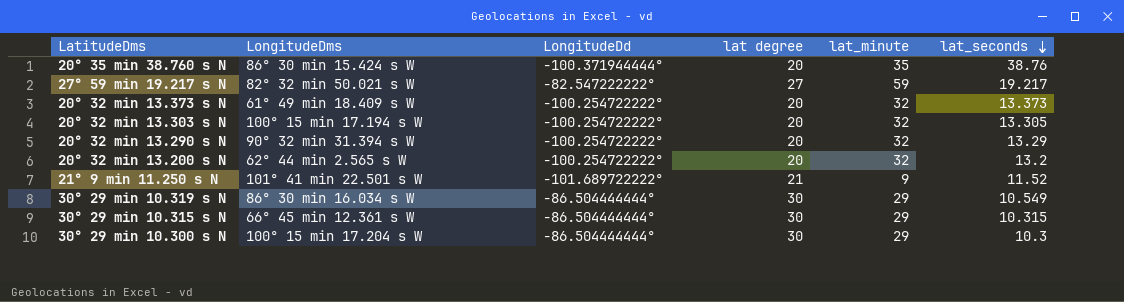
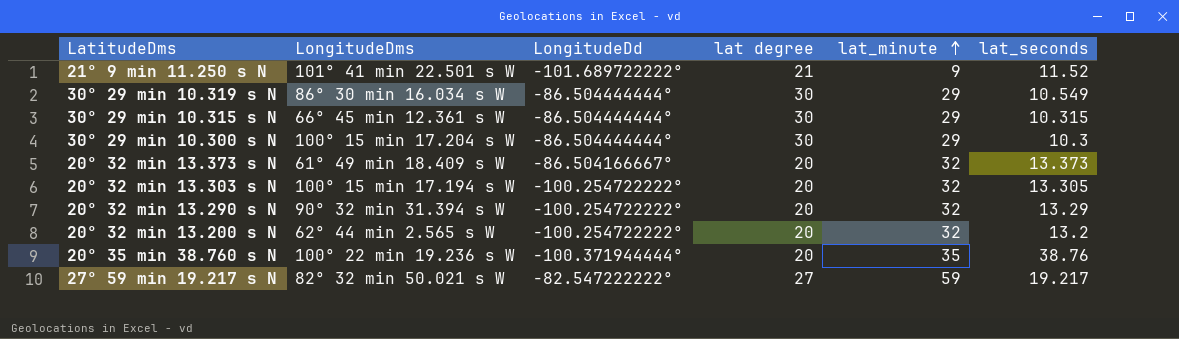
row order: lat_seconds descending -> lat_minute ascending
20° 32 min 13.373 s N | LongitudeDd: -100.254722222° -> -86.504166667°
20° 35 min 38.760 s N | LongitudeDms: 86° 30 min 15.424 s W -> 100° 22 min 19.236 s W

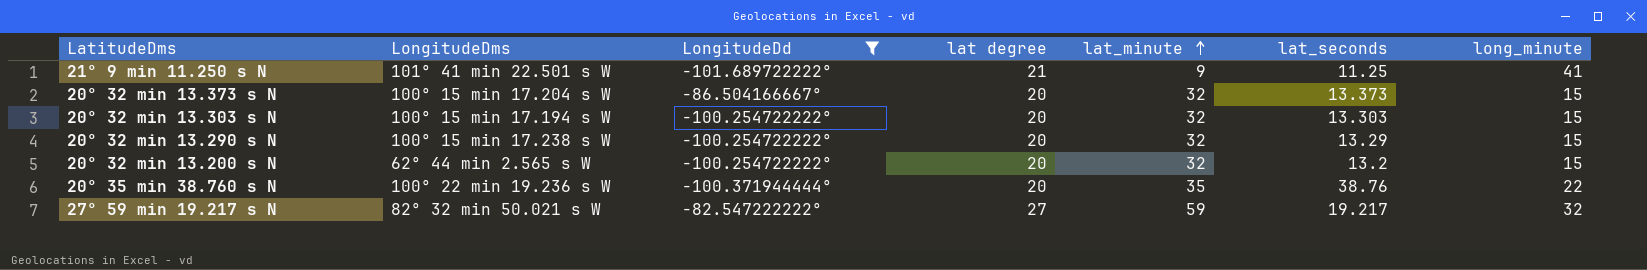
filter: none -> LongitudeDd != -86.504444444°
column long_minute | position: none -> 7
21° 9 min 11.250 s N | lat_seconds: 11.52 -> 11.25
20° 32 min 13.373 s N | LongitudeDms: 61° 49 min 18.409 s W -> 100° 15 min 17.204 s W
20° 32 min 13.303 s N | lat_seconds: 13.305 -> 13.303
20° 32 min 13.290 s N | LongitudeDms: 90° 32 min 31.394 s W -> 100° 15 min 17.238 s W

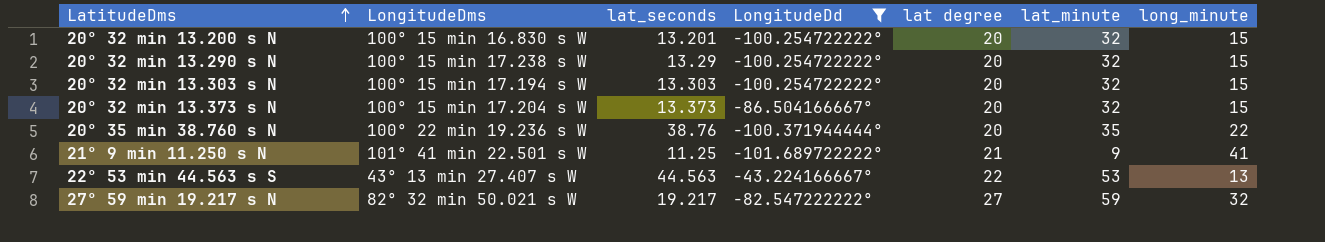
row order: lat_minute ascending -> LatitudeDms ascending
column lat_seconds | position: 6 -> 3
20° 32 min 13.200 s N | LongitudeDms: 62° 44 min 2.565 s W -> 100° 15 min 16.830 s W
20° 32 min 13.200 s N | lat_seconds: 13.2 -> 13.201
row 22° 53 min 44.563 s S: none -> 43° 13 min 27.407 s W | 44.563 | -43.224166667° | 22 | 53 | 13

